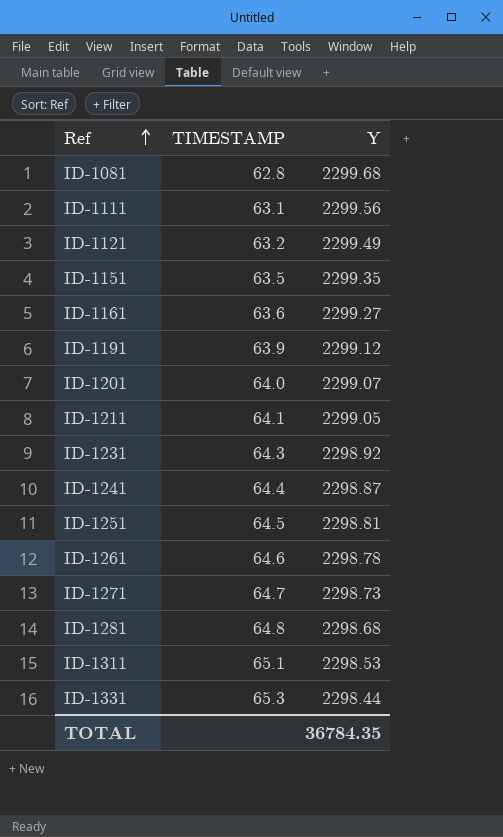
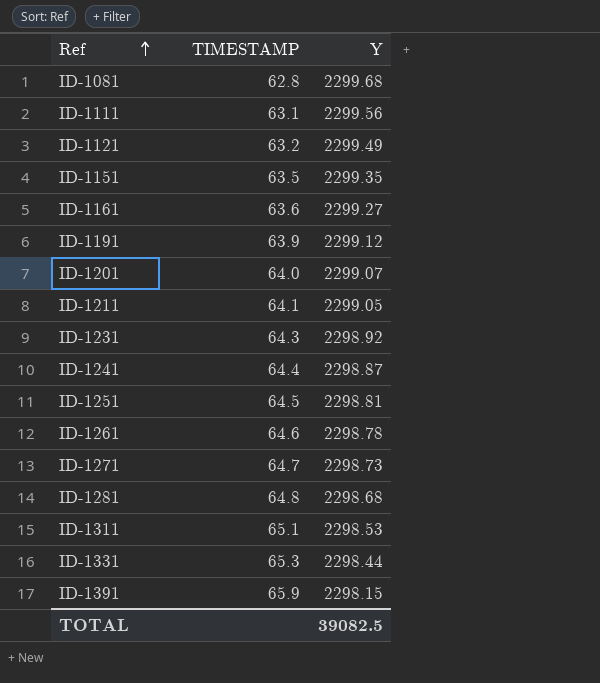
row ID-1391: none -> 65.9 | 2298.15
TOTAL | Y: 36784.35 -> 39082.5

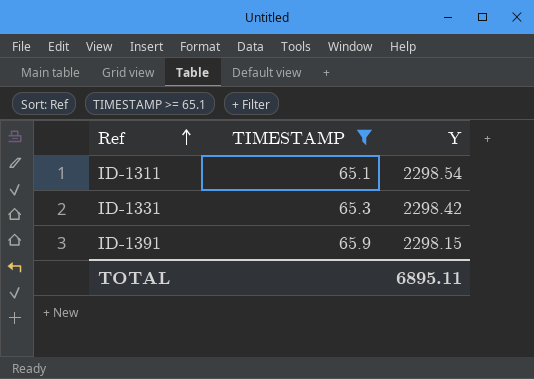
filter: none -> TIMESTAMP >= 65.1
ID-1311 | Y: 2298.53 -> 2298.54
ID-1331 | Y: 2298.44 -> 2298.42
TOTAL | Y: 39082.5 -> 6895.11

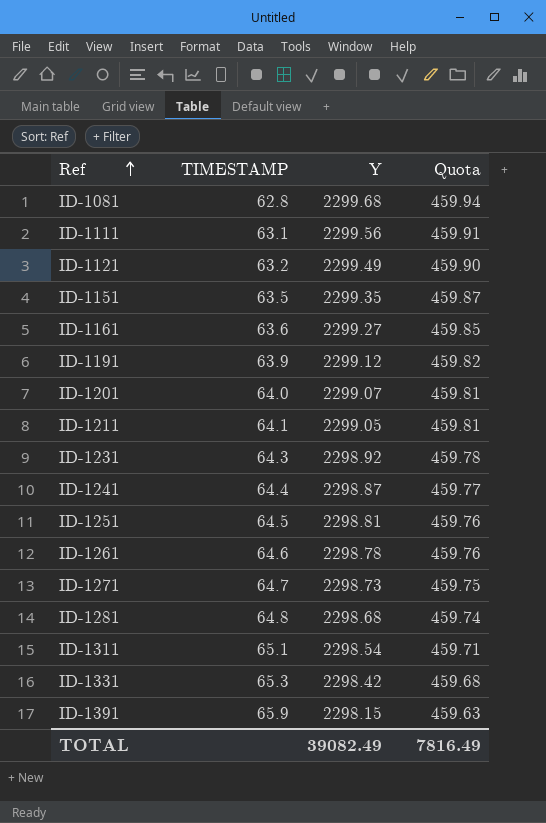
filter: TIMESTAMP >= 65.1 -> none
column Quota | formula: none -> [Y] * 0.2
TOTAL | Y: 6895.11 -> 39082.49

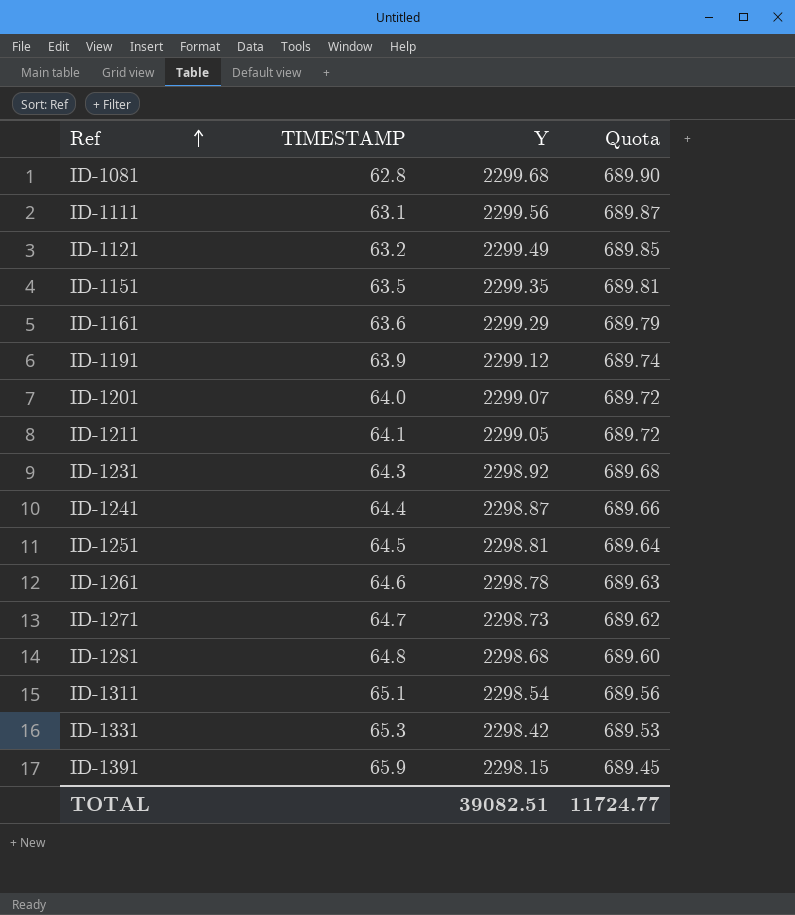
column Quota | formula: [Y] * 0.2 -> [Y] * 0.3
ID-1161 | Y: 2299.27 -> 2299.29
TOTAL | Y: 39082.49 -> 39082.51
TOTAL | Quota: 7816.49 -> 11724.77

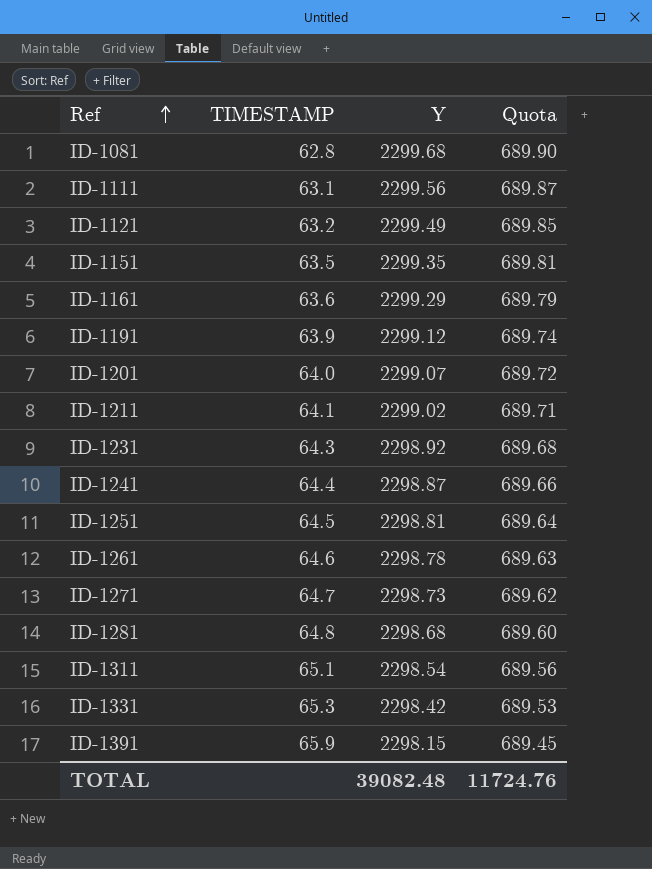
ID-1211 | Y: 2299.05 -> 2299.02
ID-1211 | Quota: 689.72 -> 689.71
TOTAL | Y: 39082.51 -> 39082.48
TOTAL | Quota: 11724.77 -> 11724.76

